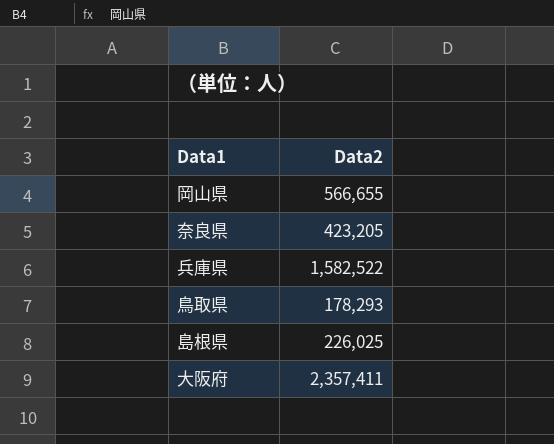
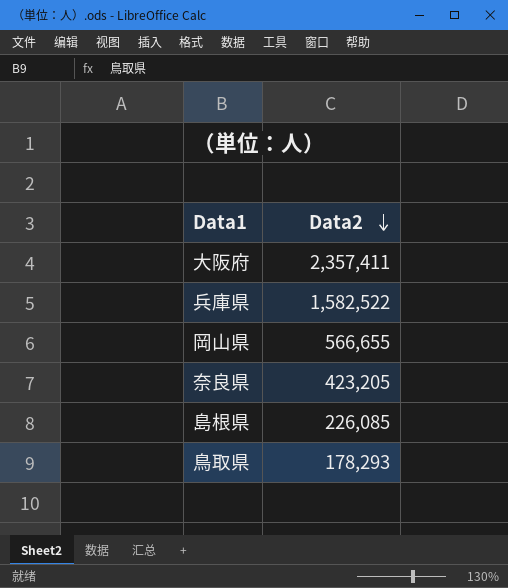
row order: none -> Data2 descending
島根県 | Data2: 226,025 -> 226,085

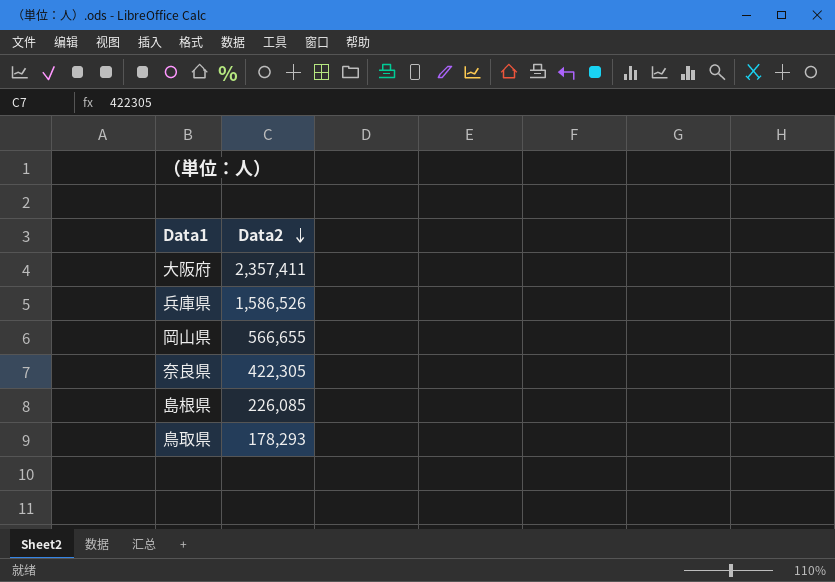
兵庫県 | Data2: 1,582,522 -> 1,586,526
奈良県 | Data2: 423,205 -> 422,305

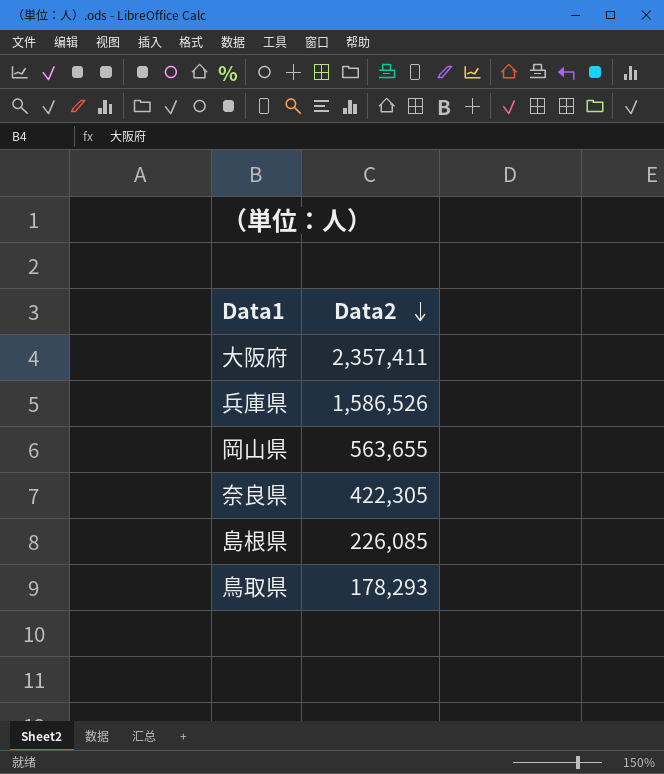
岡山県 | Data2: 566,655 -> 563,655

